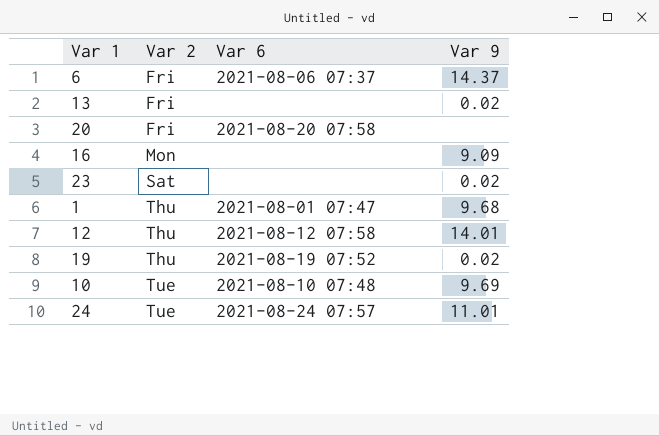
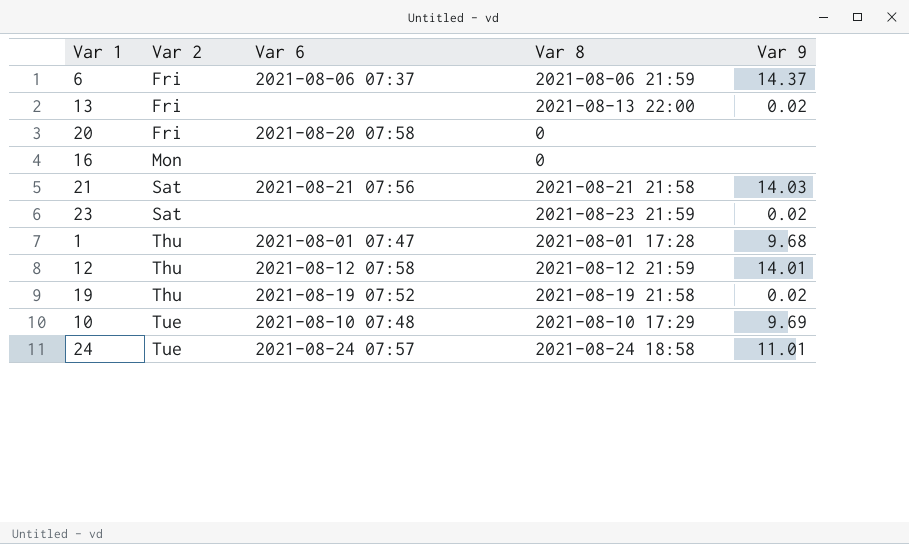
column Var 8 | position: none -> 4
16 | Var 9: 9.09 -> none
row 21: none -> Sat | 2021-08-21 07:56 | 2021-08-21 21:58 | 14.03

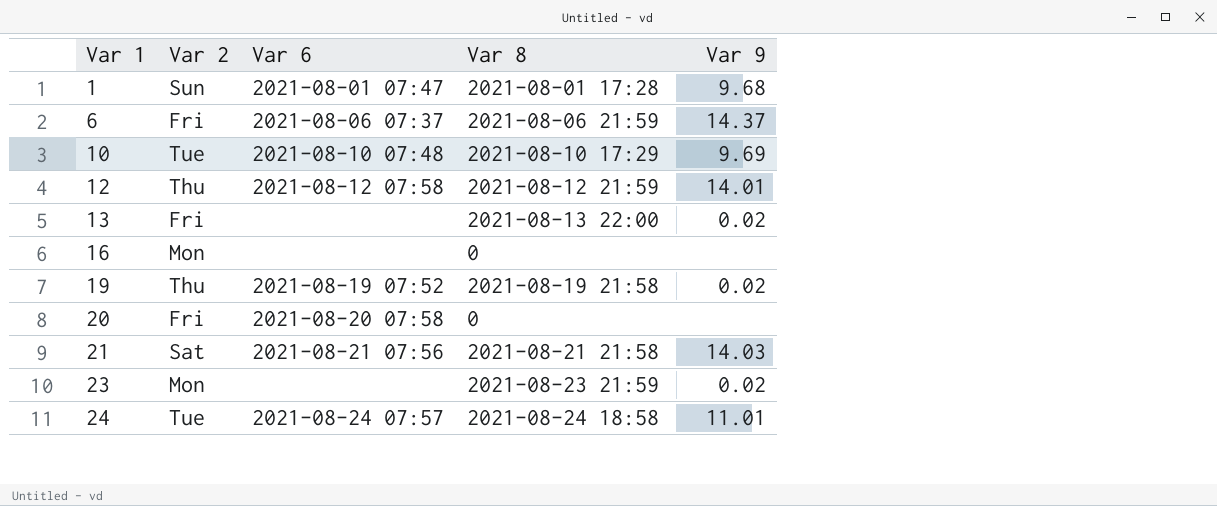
row order: Var 2 ascending -> Var 1 ascending
1 | Var 2: Thu -> Sun
23 | Var 2: Sat -> Mon

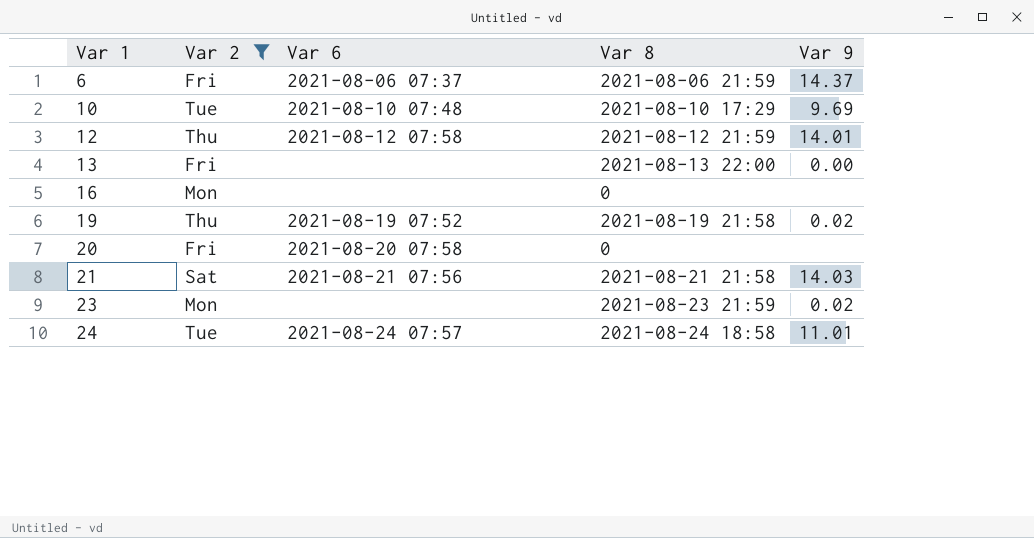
filter: none -> Var 2 != Sun
13 | Var 9: 0.02 -> 0.00

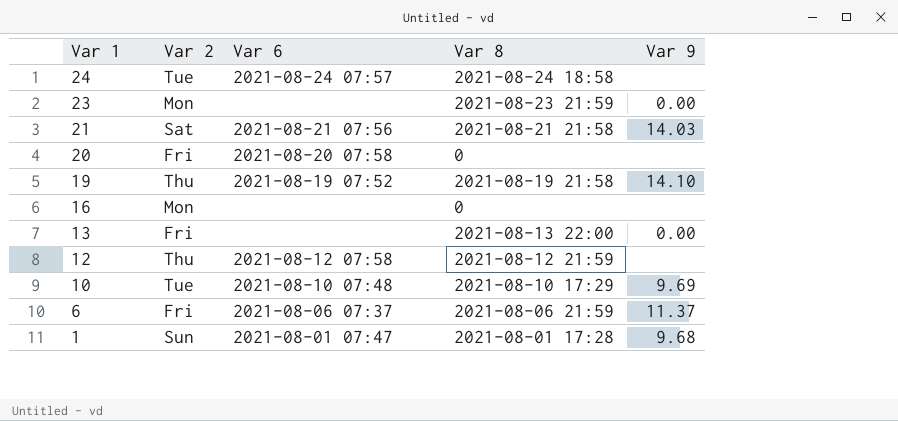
filter: Var 2 != Sun -> none
row order: Var 1 ascending -> Var 1 descending
24 | Var 9: 11.01 -> none
23 | Var 9: 0.02 -> 0.00
19 | Var 9: 0.02 -> 14.10
12 | Var 9: 14.01 -> none
6 | Var 9: 14.37 -> 11.37

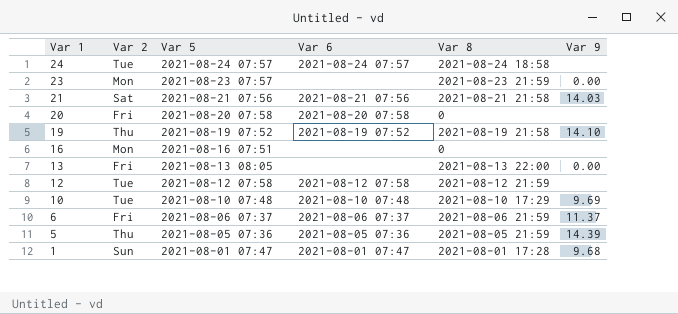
column Var 5 | position: none -> 3
12 | Var 2: Thu -> Tue
row 5: none -> Thu | 2021-08-05 07:36 | 2021-08-05 07:36 | 2021-08-05 21:59 | 14.39

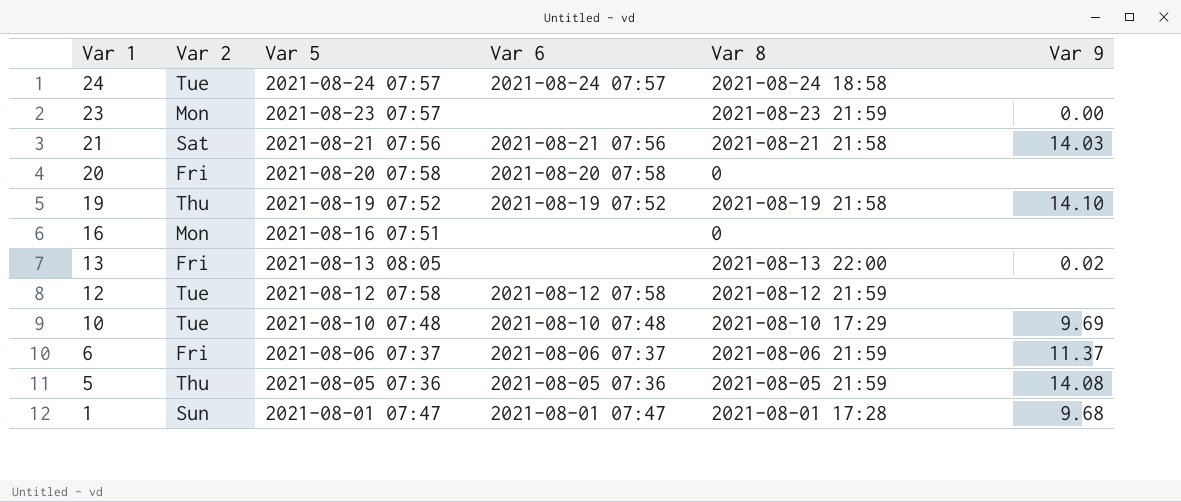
13 | Var 9: 0.00 -> 0.02
5 | Var 9: 14.39 -> 14.08

